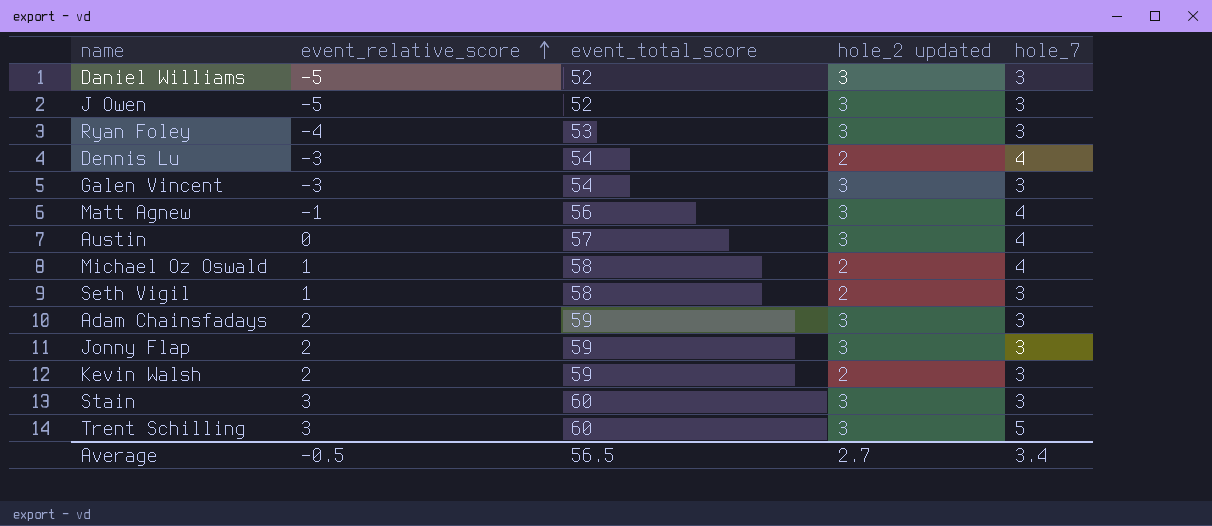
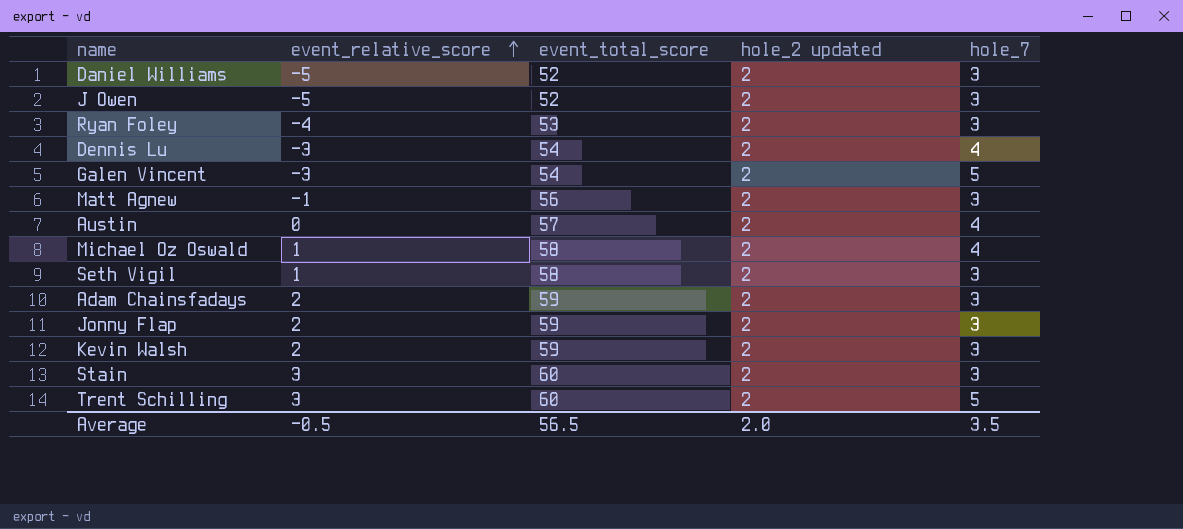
Daniel Williams | hole_2 updated: 3 -> 2
J Owen | hole_2 updated: 3 -> 2
Ryan Foley | hole_2 updated: 3 -> 2
Galen Vincent | hole_2 updated: 3 -> 2
Galen Vincent | hole_7: 3 -> 5
Matt Agnew | hole_2 updated: 3 -> 2
Matt Agnew | hole_7: 4 -> 3
Austin | hole_2 updated: 3 -> 2
Adam Chainsfadays | hole_2 updated: 3 -> 2
Jonny Flap | hole_2 updated: 3 -> 2
Stain | hole_2 updated: 3 -> 2
Trent Schilling | hole_2 updated: 3 -> 2
Average | hole_2 updated: 2.7 -> 2.0
Average | hole_7: 3.4 -> 3.5

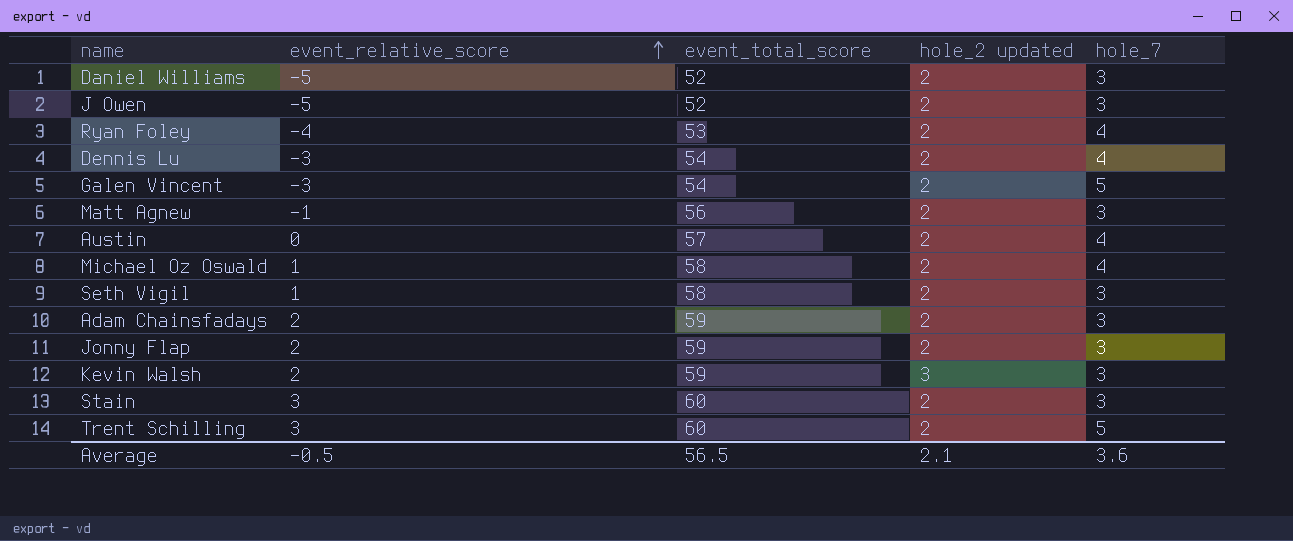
Ryan Foley | hole_7: 3 -> 4
Kevin Walsh | hole_2 updated: 2 -> 3
Average | hole_2 updated: 2.0 -> 2.1
Average | hole_7: 3.5 -> 3.6

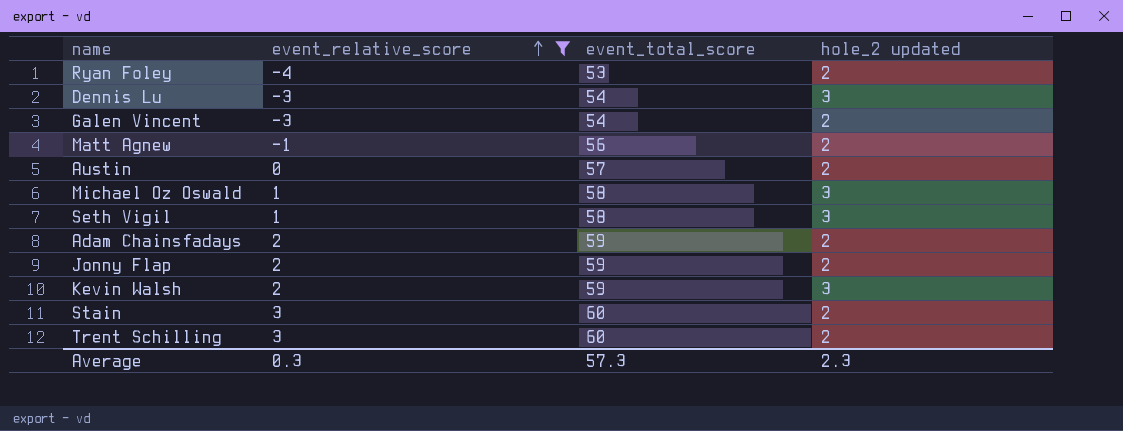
filter: none -> event_relative_score != -5
column hole_7 | position: 5 -> none
Dennis Lu | hole_2 updated: 2 -> 3
Michael Oz Oswald | hole_2 updated: 2 -> 3
Seth Vigil | hole_2 updated: 2 -> 3
Average | event_relative_score: -0.5 -> 0.3
Average | event_total_score: 56.5 -> 57.3
Average | hole_2 updated: 2.1 -> 2.3

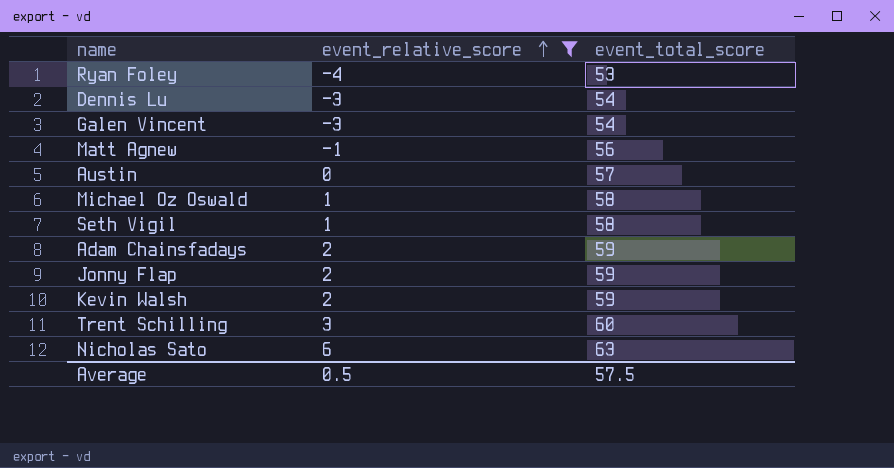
column hole_2 updated | position: 4 -> none
row Stain: 3 | 60 | 2 -> none
row Nicholas Sato: none -> 6 | 63
Average | event_relative_score: 0.3 -> 0.5
Average | event_total_score: 57.3 -> 57.5

